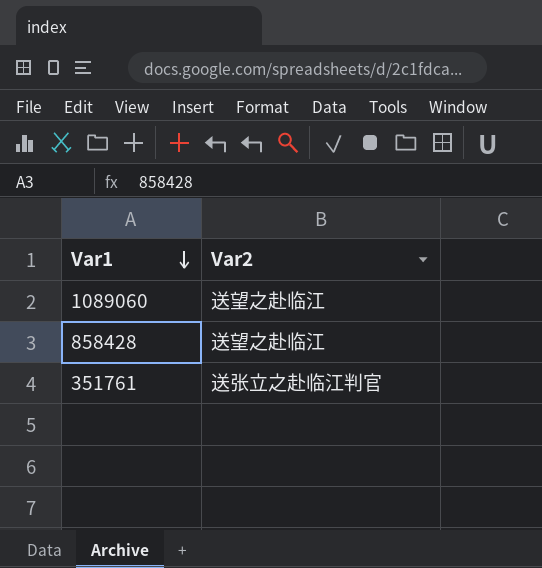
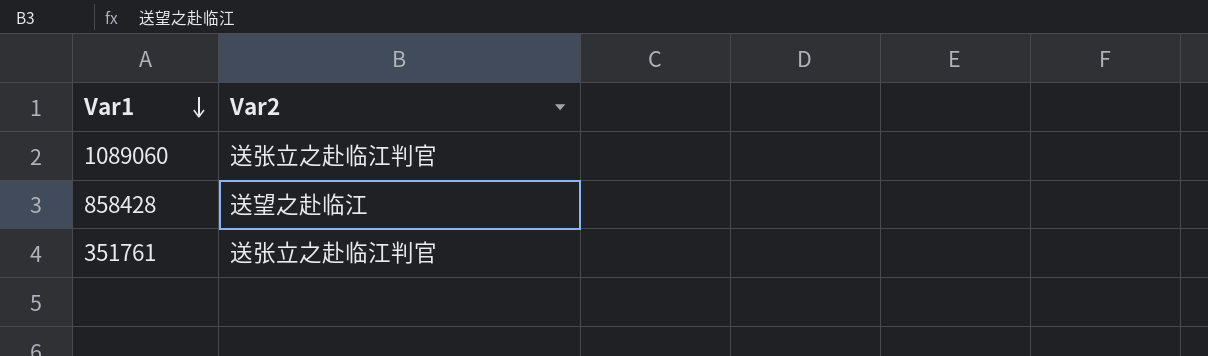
1089060 | Var2: 送望之赴临江 -> 送张立之赴临江判官

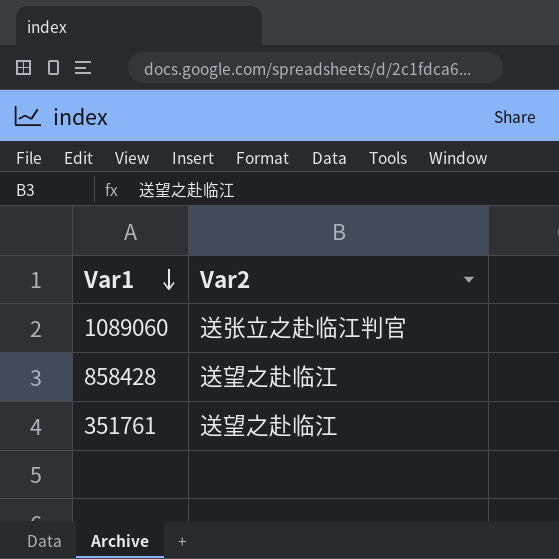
351761 | Var2: 送张立之赴临江判官 -> 送望之赴临江

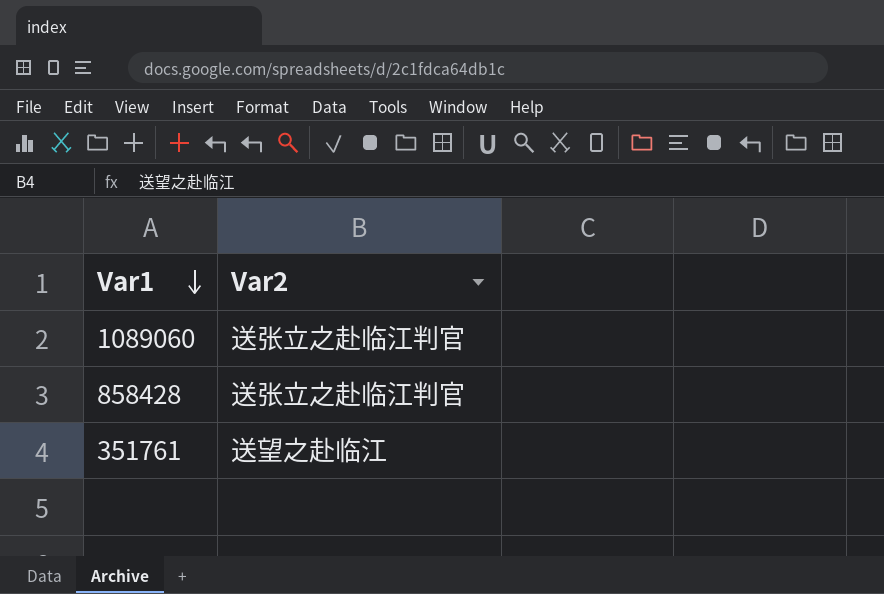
858428 | Var2: 送望之赴临江 -> 送张立之赴临江判官

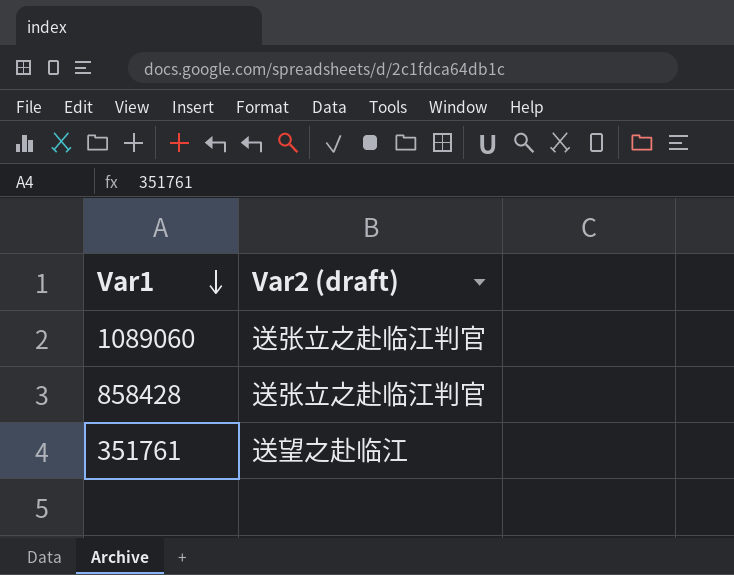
column name: Var2 -> Var2 (draft)

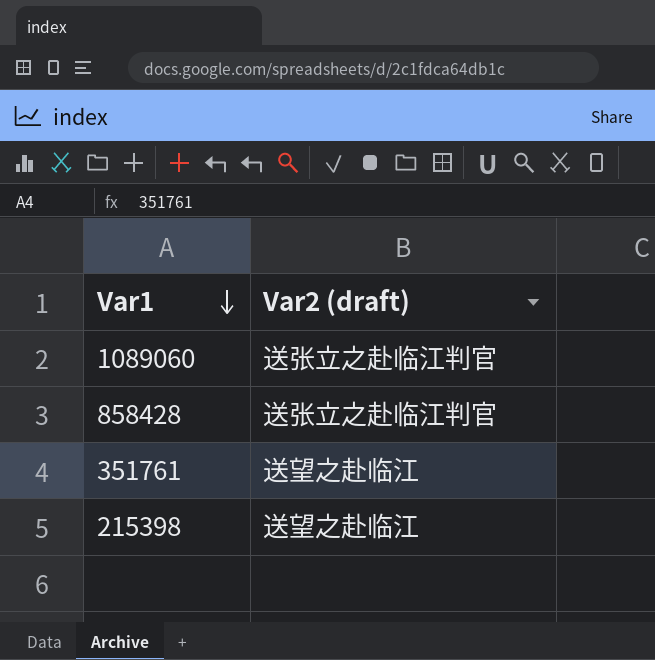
row 215398: none -> 送望之赴临江

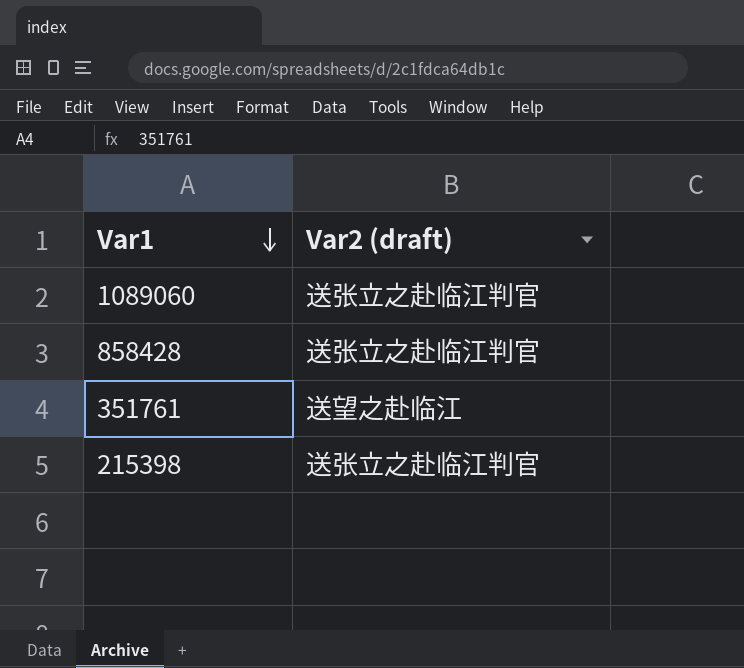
215398 | Var2 (draft): 送望之赴临江 -> 送张立之赴临江判官

